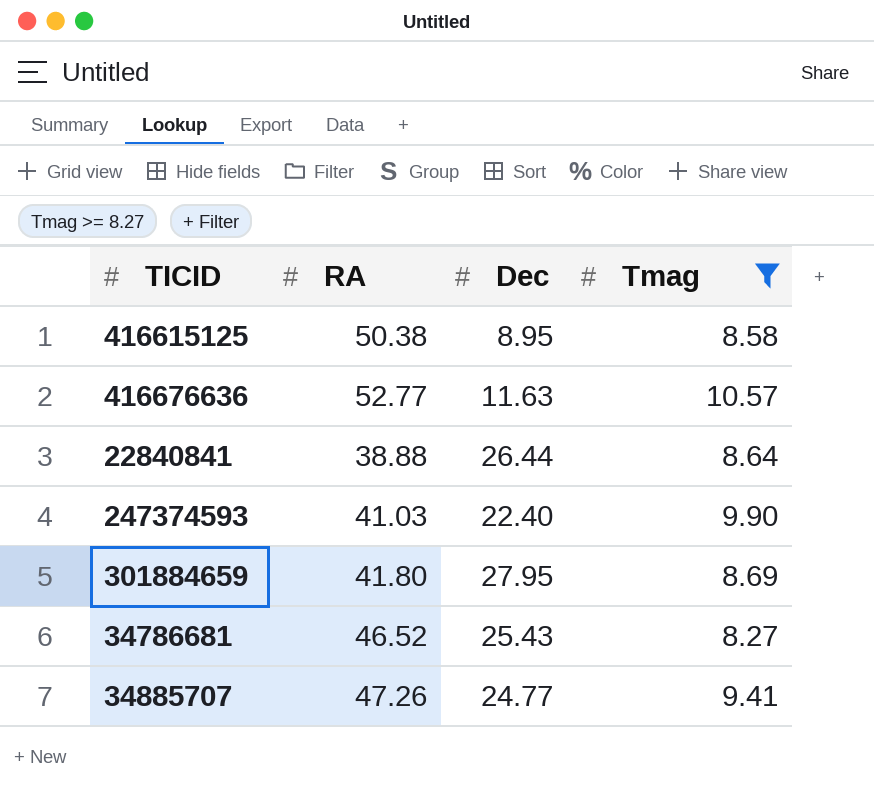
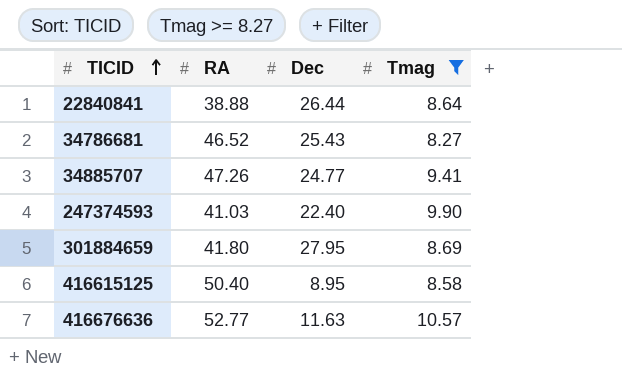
row order: none -> TICID ascending
416615125 | RA: 50.38 -> 50.40

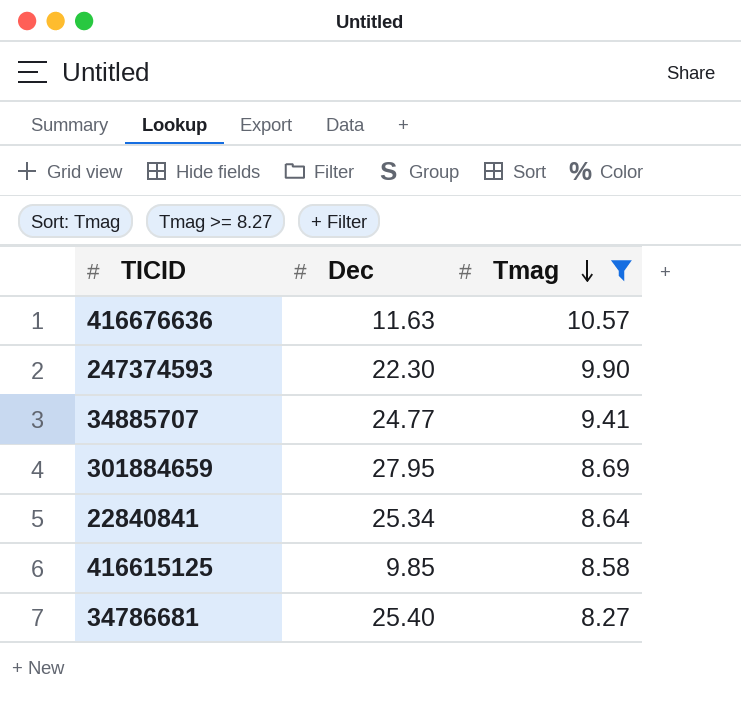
row order: TICID ascending -> Tmag descending
column RA | position: 2 -> none
247374593 | Dec: 22.40 -> 22.30
22840841 | Dec: 26.44 -> 25.34
416615125 | Dec: 8.95 -> 9.85
34786681 | Dec: 25.43 -> 25.40

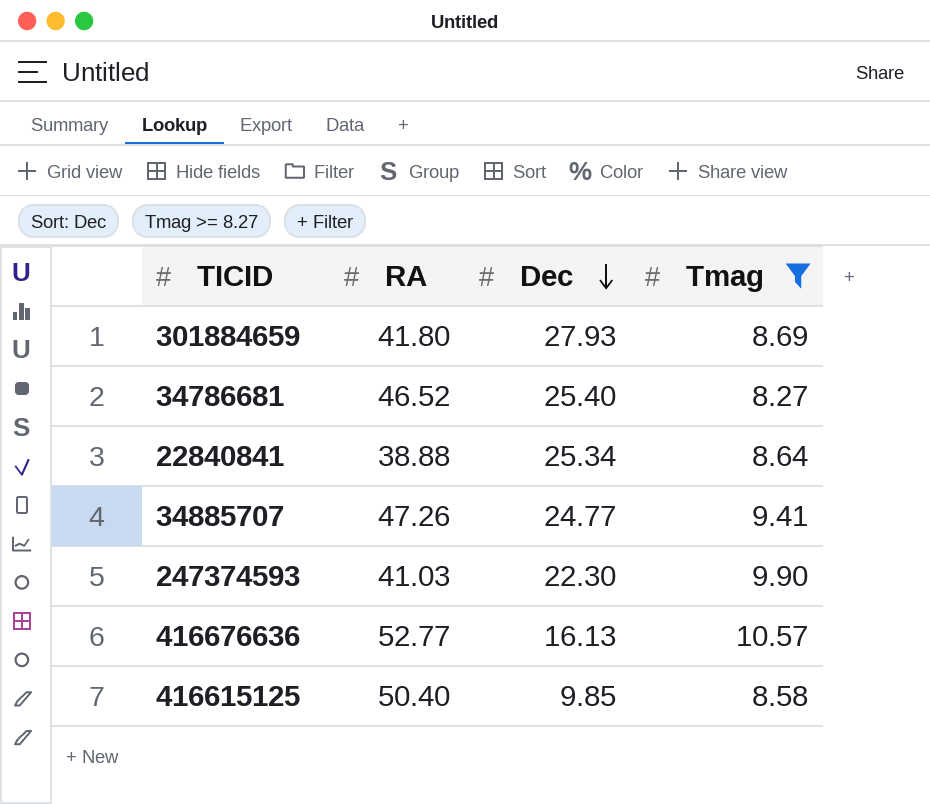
row order: Tmag descending -> Dec descending
column RA | position: none -> 2
301884659 | Dec: 27.95 -> 27.93
416676636 | Dec: 11.63 -> 16.13

